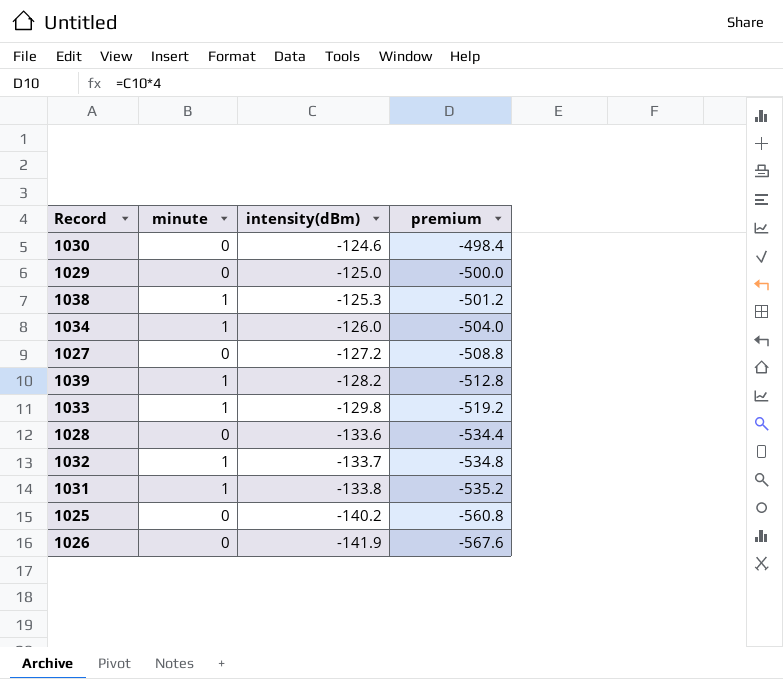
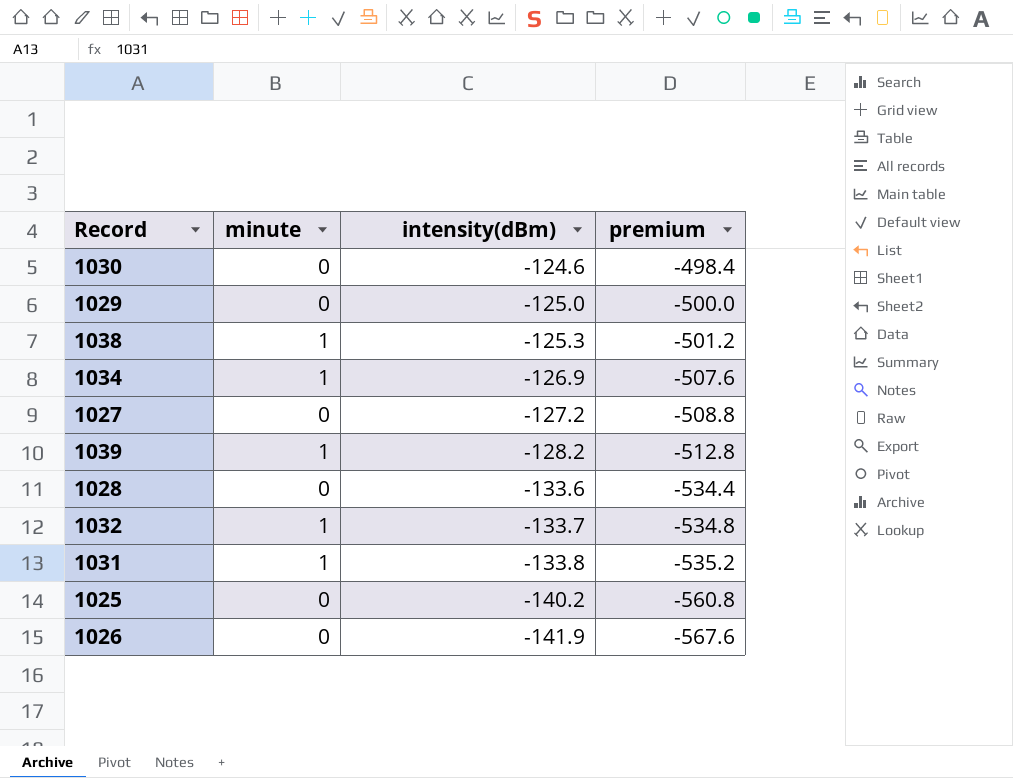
row 1033: 1 | -129.8 | -519.2 -> none
1034 | intensity(dBm): -126.0 -> -126.9
1034 | premium: -504.0 -> -507.6

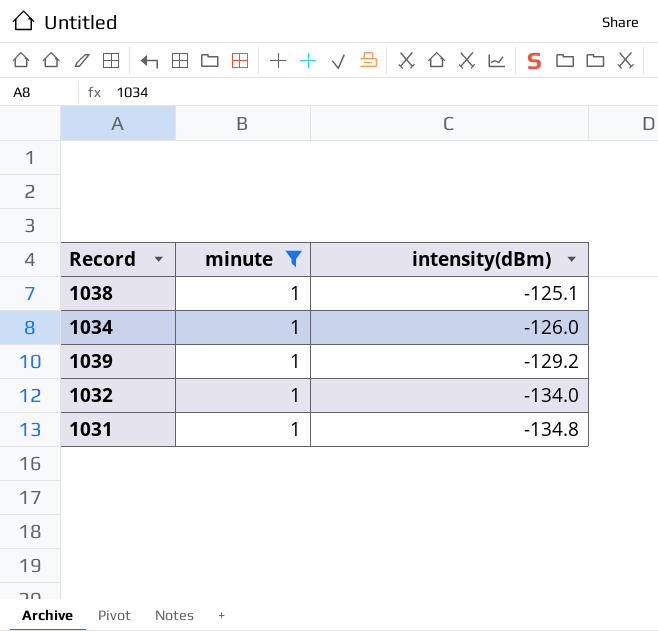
filter: none -> minute = 1
column premium | formula: [intensity(dBm)] * 4 -> none
1038 | intensity(dBm): -125.3 -> -125.1
1034 | intensity(dBm): -126.9 -> -126.0
1039 | intensity(dBm): -128.2 -> -129.2
1032 | intensity(dBm): -133.7 -> -134.0
1031 | intensity(dBm): -133.8 -> -134.8

